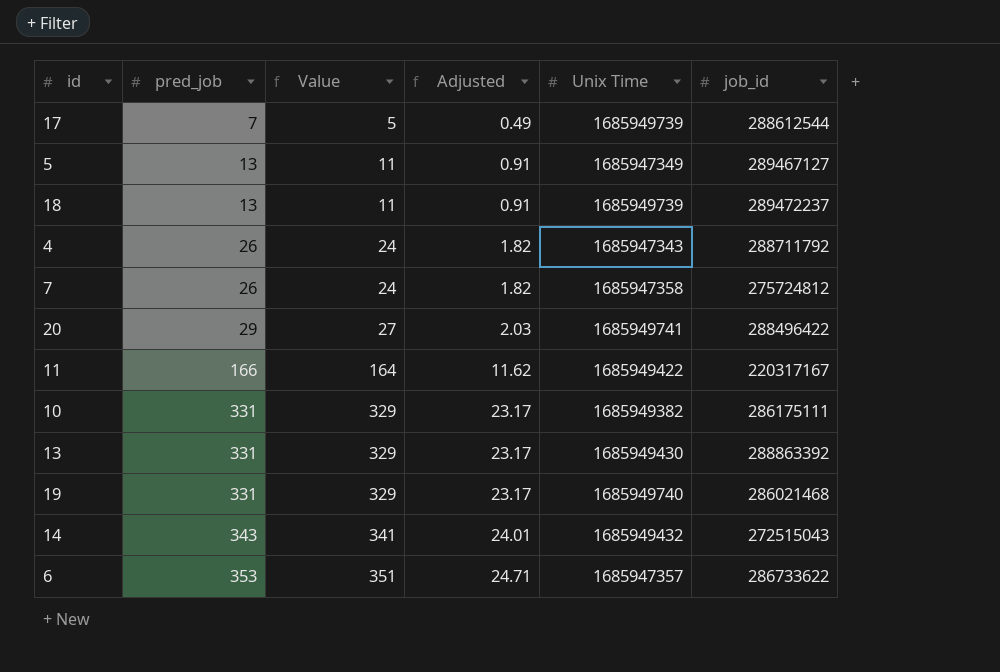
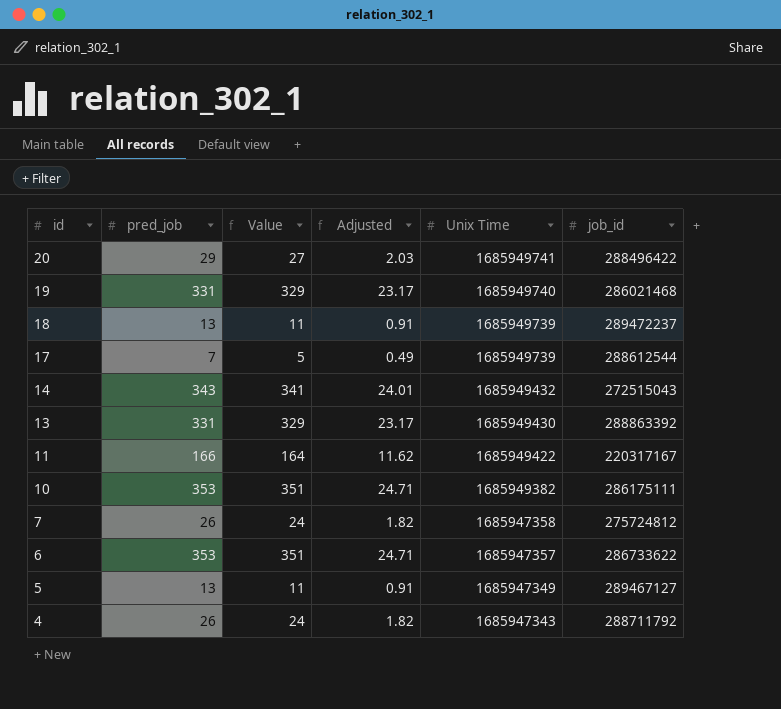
row order: pred_job ascending -> id descending
10 | pred_job: 331 -> 353
10 | Value: 329 -> 351
10 | Adjusted: 23.17 -> 24.71

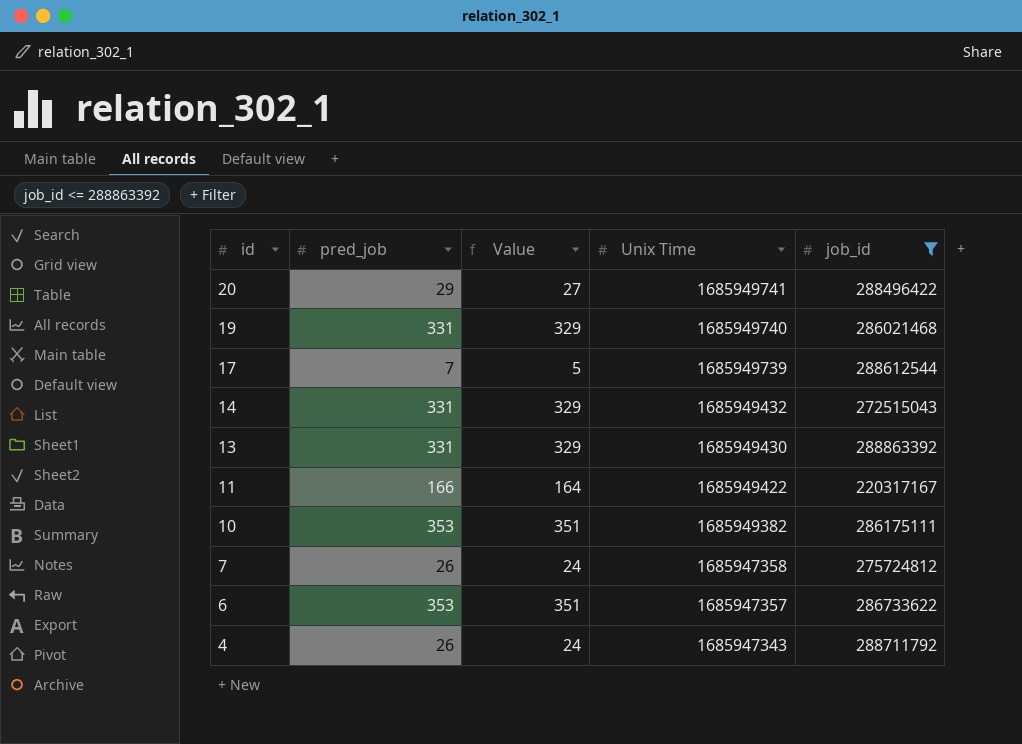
filter: none -> job_id <= 288863392
column Adjusted | formula: [pred_job] * 0.07 -> none
14 | pred_job: 343 -> 331
14 | Value: 341 -> 329

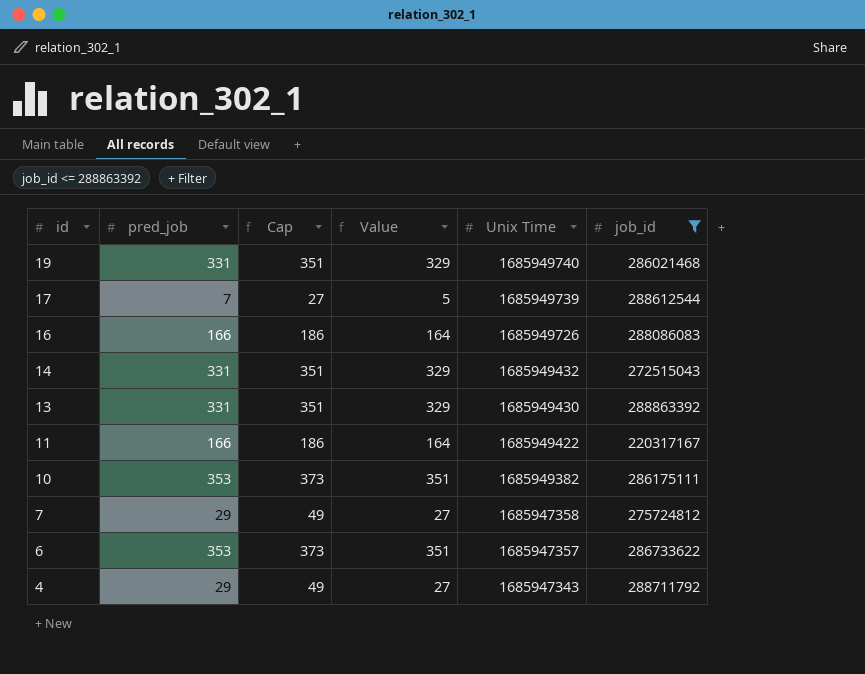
column Cap | formula: none -> [pred_job] + 20
row 20: 29 | 27 | 1685949741 | 288496422 -> none
row 16: none -> 166 | 186 | 164 | 1685949726 | 288086083
7 | pred_job: 26 -> 29
7 | Value: 24 -> 27
4 | pred_job: 26 -> 29
4 | Value: 24 -> 27

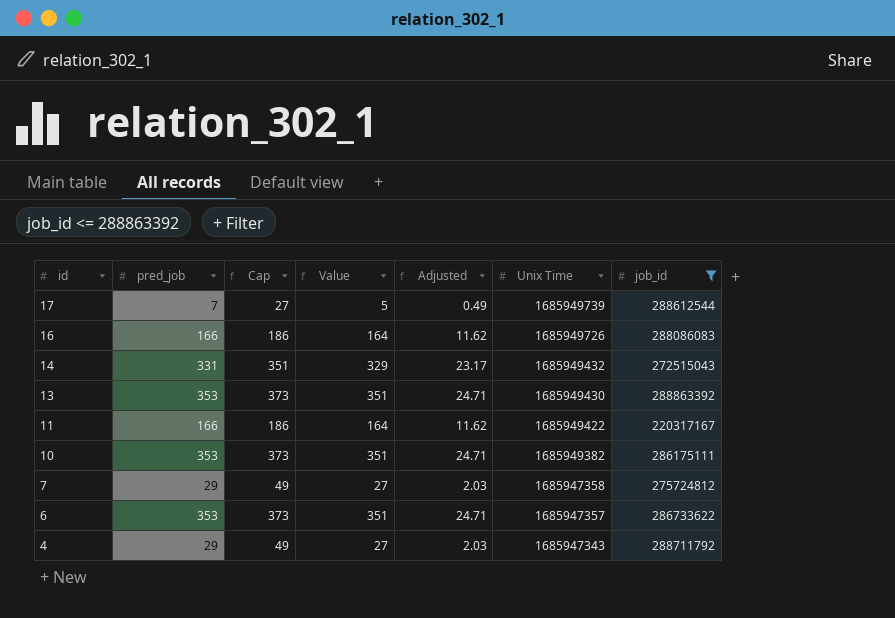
column Adjusted | formula: none -> [pred_job] * 0.07
row 19: 331 | 351 | 329 | 1685949740 | 286021468 -> none
13 | pred_job: 331 -> 353
13 | Cap: 351 -> 373
13 | Value: 329 -> 351

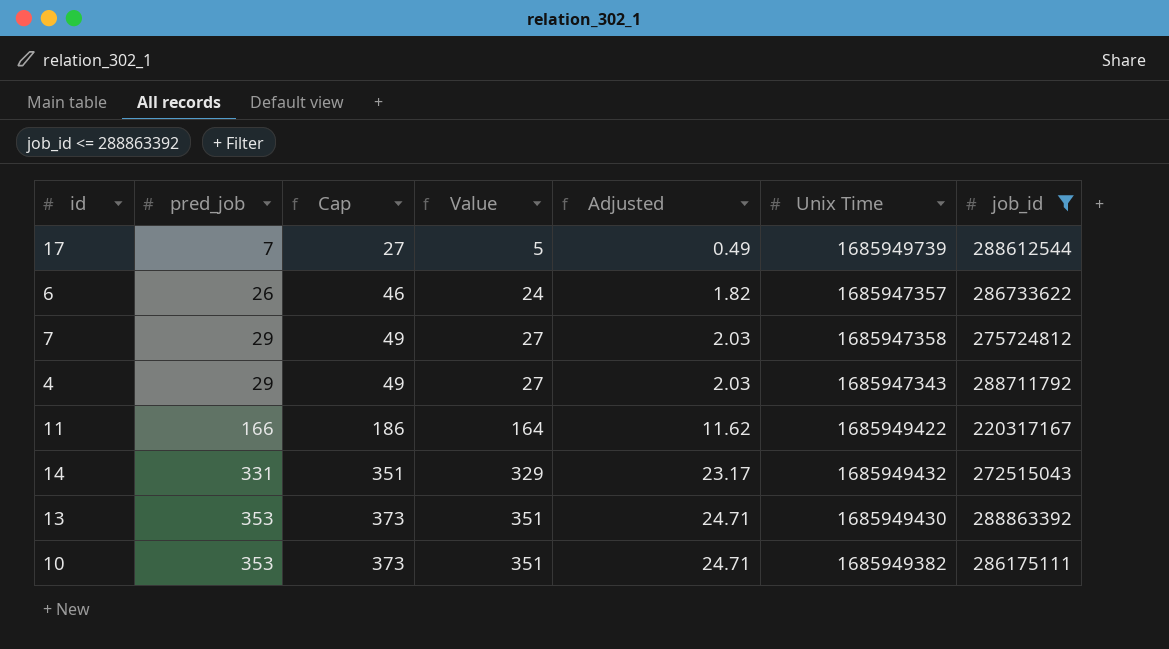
row order: id descending -> pred_job ascending
row 16: 166 | 186 | 164 | 11.62 | 1685949726 | 288086083 -> none
6 | pred_job: 353 -> 26
6 | Cap: 373 -> 46
6 | Value: 351 -> 24
6 | Adjusted: 24.71 -> 1.82

